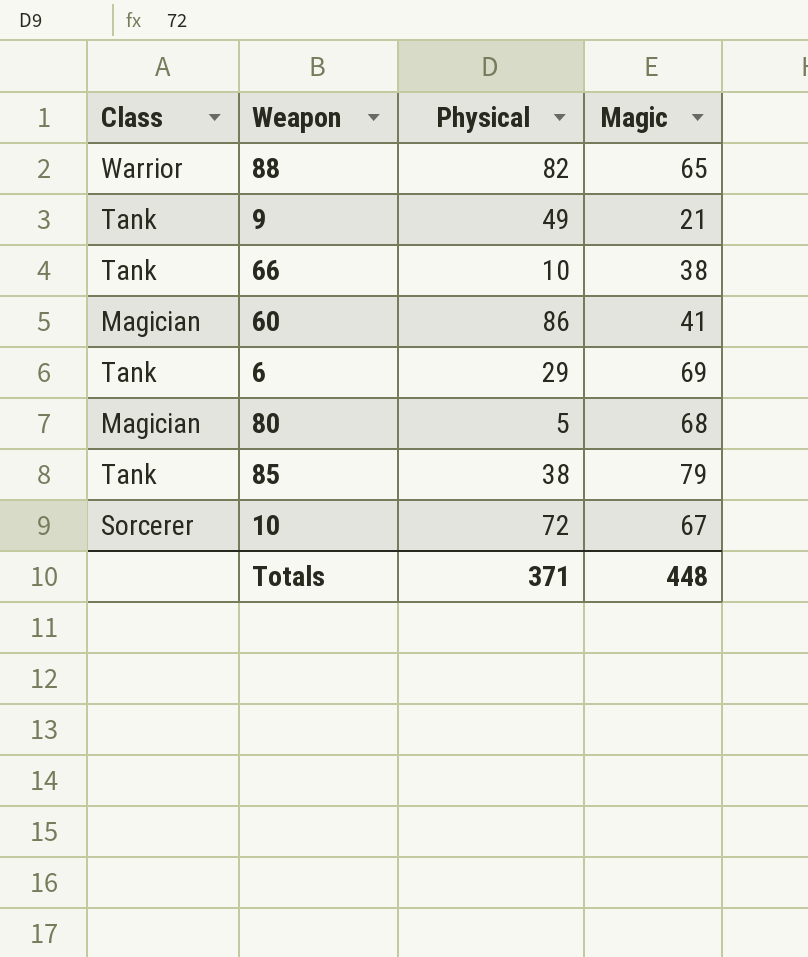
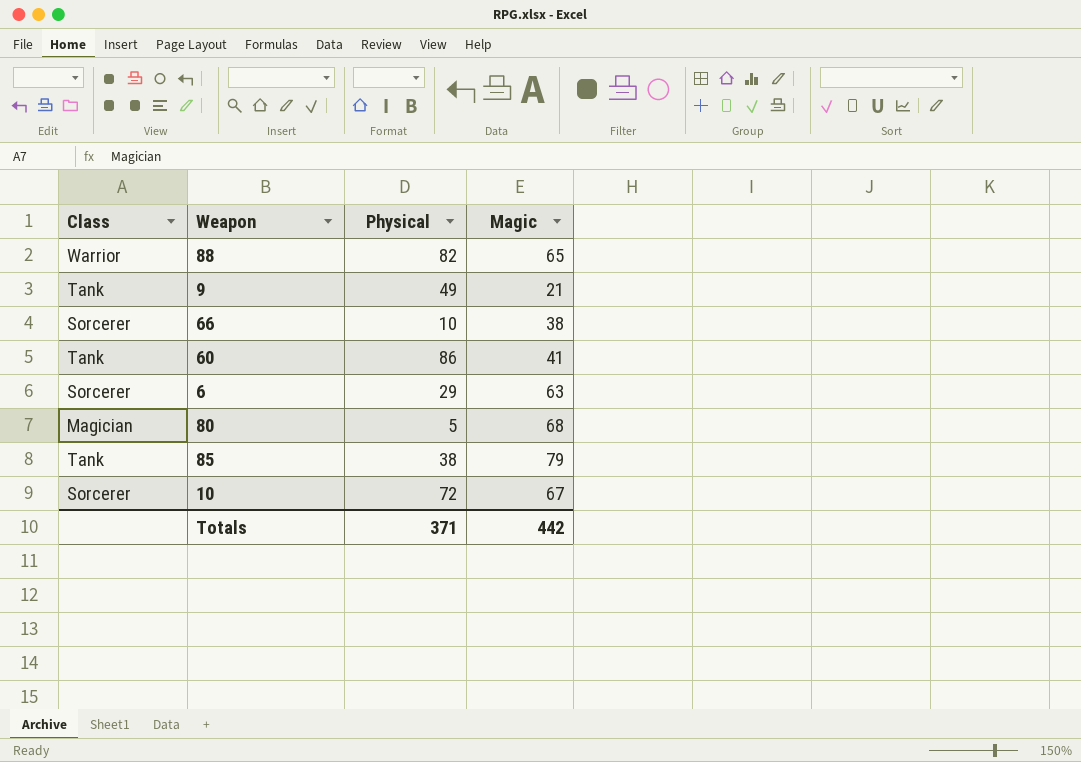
66 | Class: Tank -> Sorcerer
60 | Class: Magician -> Tank
6 | Class: Tank -> Sorcerer
6 | Magic: 69 -> 63
Totals | Magic: 448 -> 442

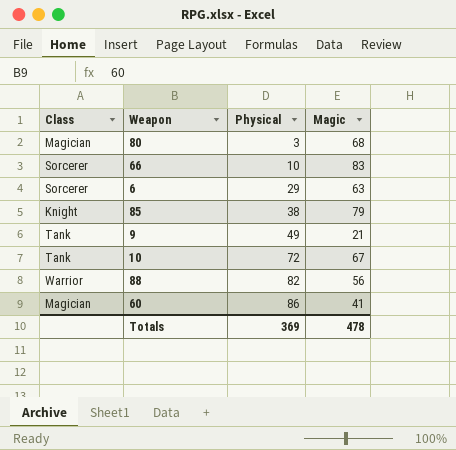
row order: none -> Physical ascending
80 | Physical: 5 -> 3
66 | Magic: 38 -> 83
85 | Class: Tank -> Knight
10 | Class: Sorcerer -> Tank
88 | Magic: 65 -> 56
60 | Class: Tank -> Magician
Totals | Physical: 371 -> 369
Totals | Magic: 442 -> 478

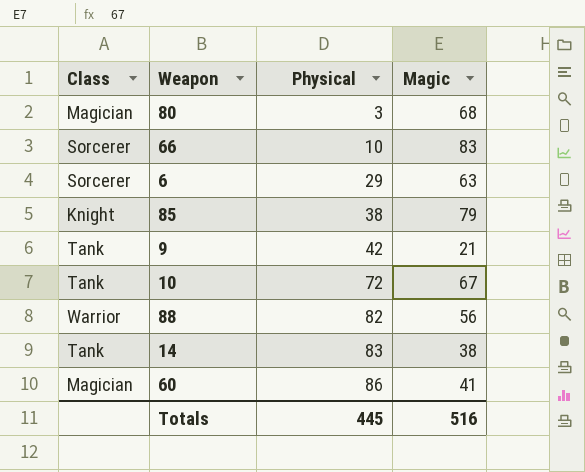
9 | Physical: 49 -> 42
row 14: none -> Tank | 83 | 38
Totals | Physical: 369 -> 445
Totals | Magic: 478 -> 516

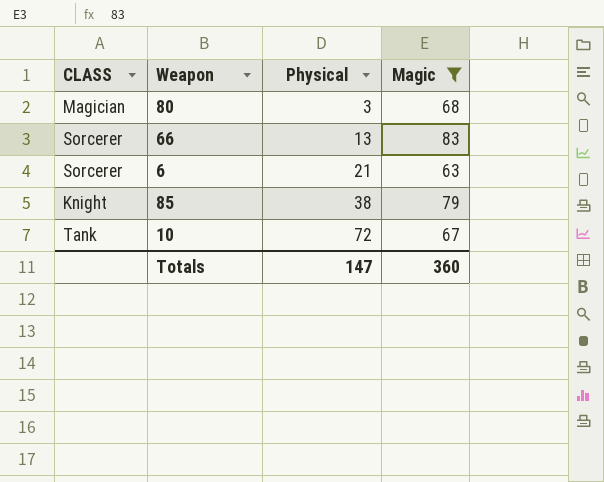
filter: none -> Magic >= 63
column name: Class -> CLASS
66 | Physical: 10 -> 13
6 | Physical: 29 -> 21
Totals | Physical: 445 -> 147
Totals | Magic: 516 -> 360

